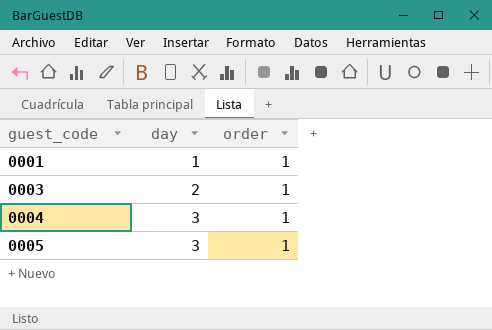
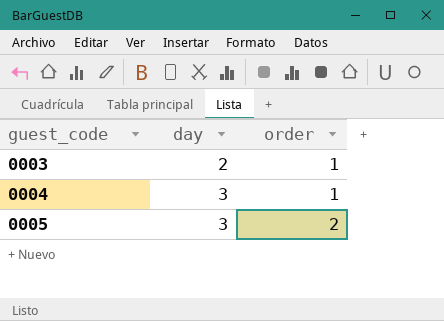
row 0001: 1 | 1 -> none
0005 | order: 1 -> 2

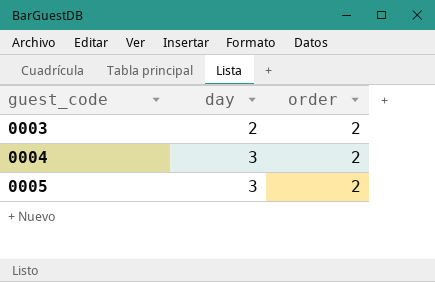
0003 | order: 1 -> 2
0004 | order: 1 -> 2

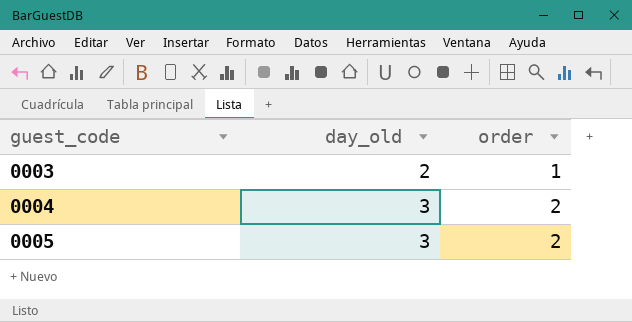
column name: day -> day_old
0003 | order: 2 -> 1

